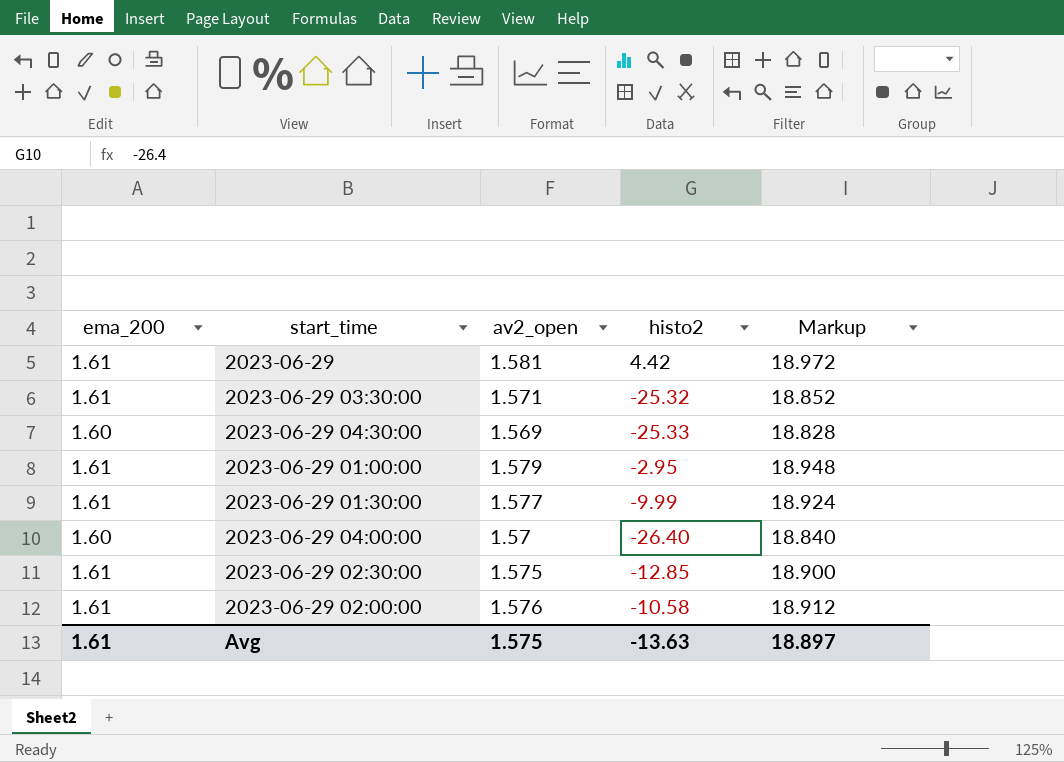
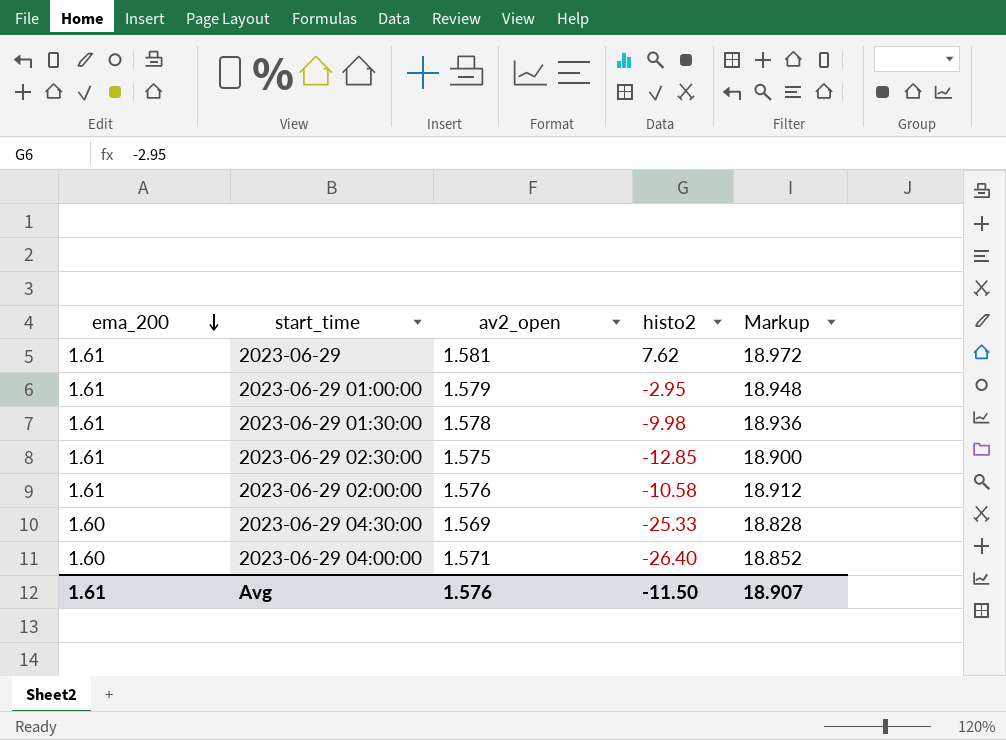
row order: none -> ema_200 descending
row 2023-06-29 03:30:00: 1.61 | 1.571 | -25.32 | 18.852 -> none
2023-06-29 | histo2: 4.42 -> 7.62
2023-06-29 01:30:00 | av2_open: 1.577 -> 1.578
2023-06-29 01:30:00 | histo2: -9.99 -> -9.98
2023-06-29 01:30:00 | Markup: 18.924 -> 18.936
2023-06-29 04:00:00 | av2_open: 1.57 -> 1.571
2023-06-29 04:00:00 | Markup: 18.840 -> 18.852
Avg | av2_open: 1.575 -> 1.576
Avg | histo2: -13.63 -> -11.50
Avg | Markup: 18.897 -> 18.907

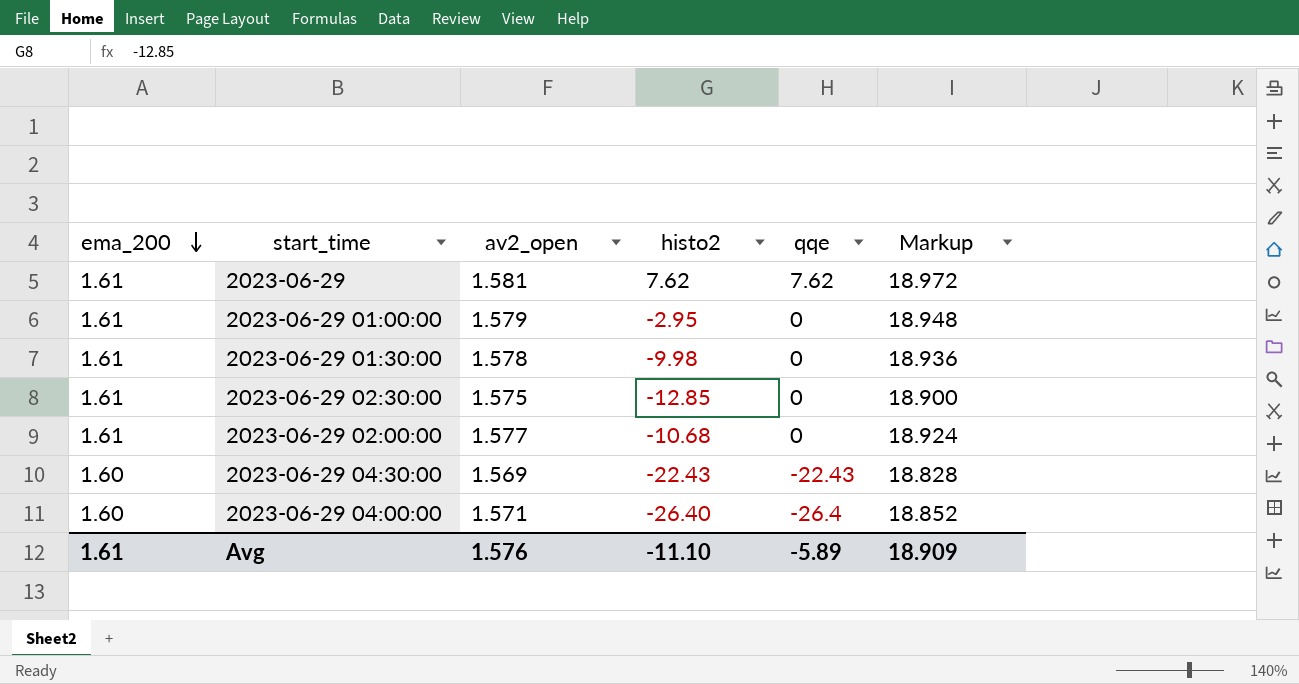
column qqe | position: none -> 5
2023-06-29 02:00:00 | av2_open: 1.576 -> 1.577
2023-06-29 02:00:00 | histo2: -10.58 -> -10.68
2023-06-29 02:00:00 | Markup: 18.912 -> 18.924
2023-06-29 04:30:00 | histo2: -25.33 -> -22.43
Avg | histo2: -11.50 -> -11.10
Avg | Markup: 18.907 -> 18.909

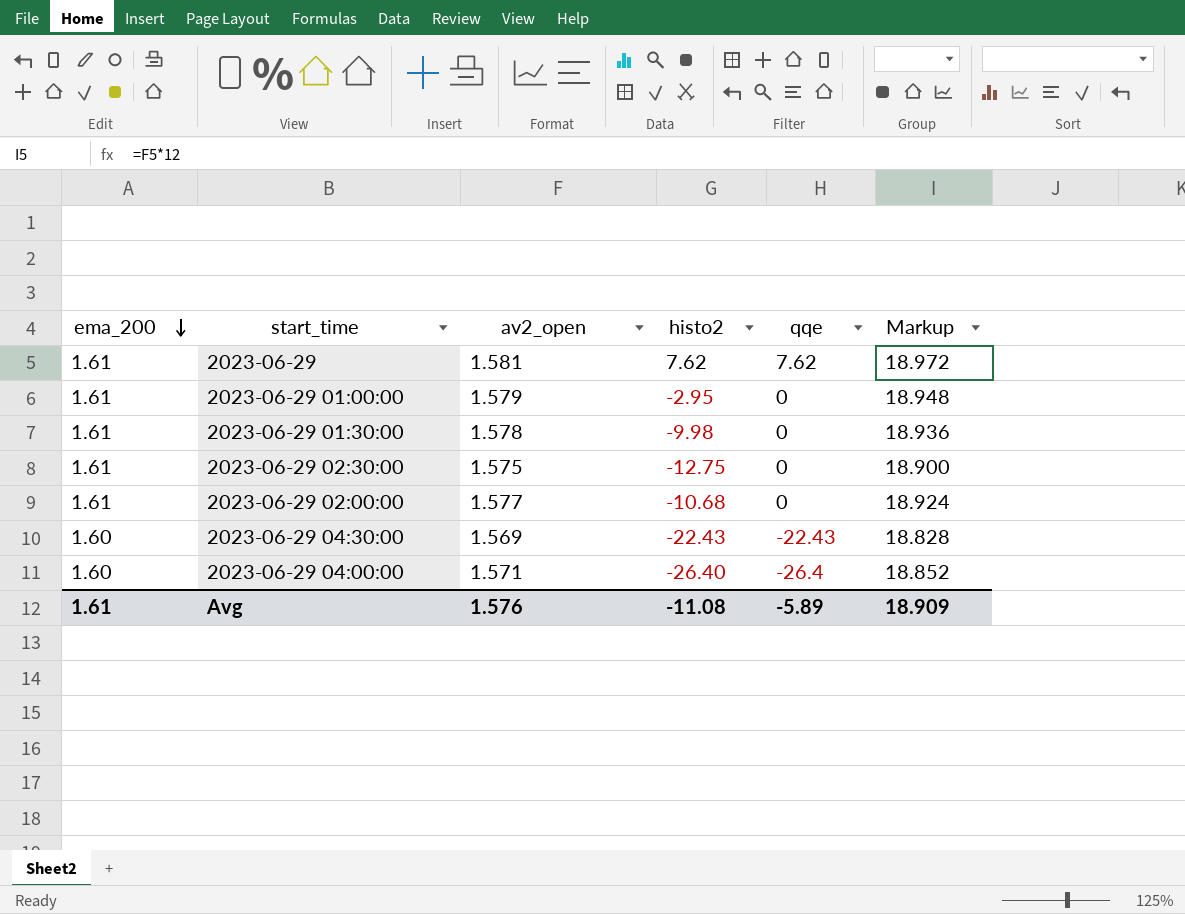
2023-06-29 02:30:00 | histo2: -12.85 -> -12.75
Avg | histo2: -11.10 -> -11.08

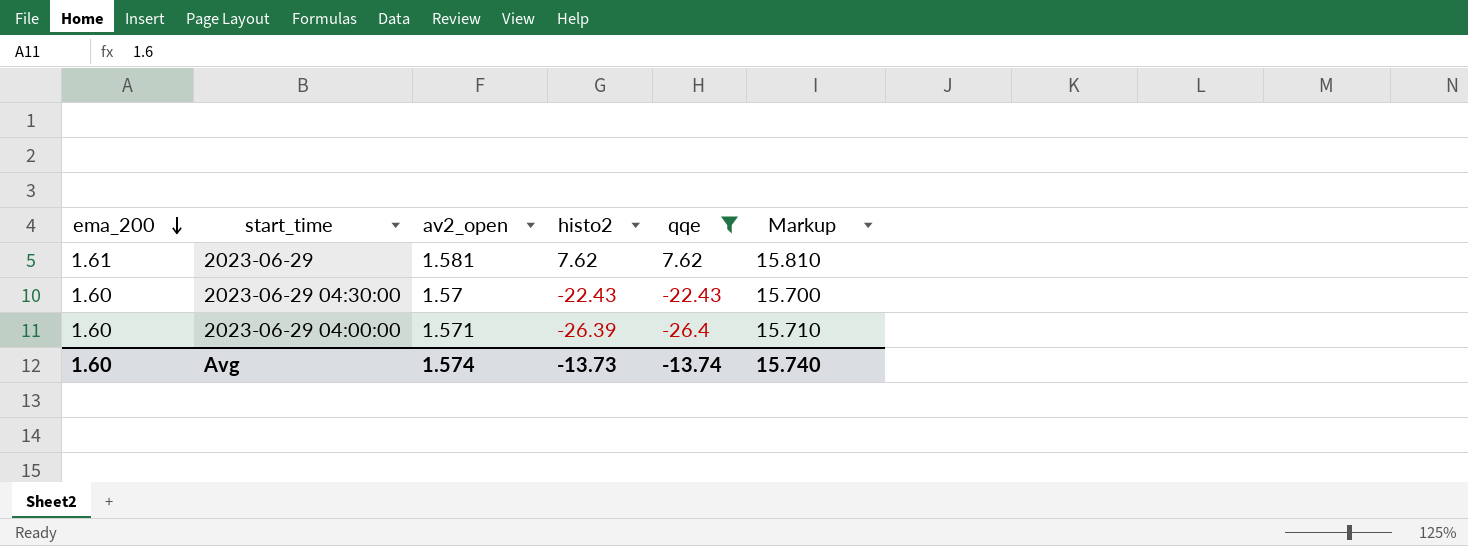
filter: none -> qqe != 0
column Markup | formula: [av2_open] * 12 -> [av2_open] * 10
2023-06-29 04:30:00 | av2_open: 1.569 -> 1.57
2023-06-29 04:00:00 | histo2: -26.40 -> -26.39
Avg | ema_200: 1.61 -> 1.60
Avg | av2_open: 1.576 -> 1.574
Avg | histo2: -11.08 -> -13.73
Avg | qqe: -5.89 -> -13.74
Avg | Markup: 18.909 -> 15.740

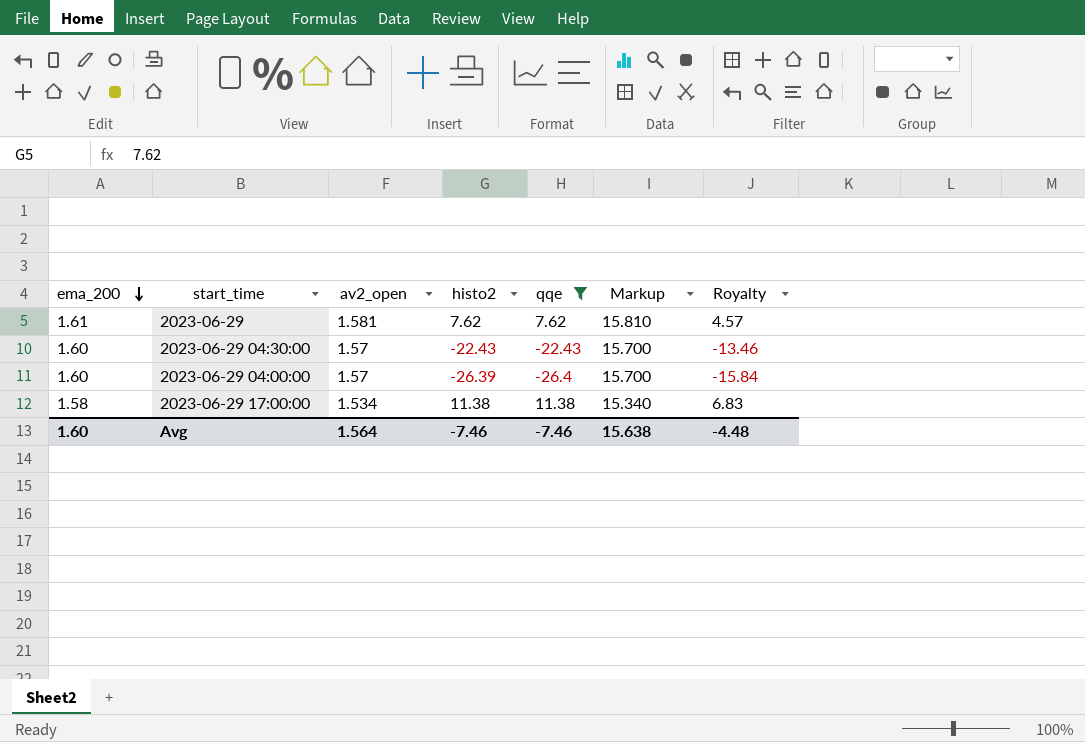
column Royalty | formula: none -> [qqe] * 0.6
2023-06-29 04:00:00 | av2_open: 1.571 -> 1.57
2023-06-29 04:00:00 | Markup: 15.710 -> 15.700
row 2023-06-29 17:00:00: none -> 1.58 | 1.534 | 11.38 | 11.38 | 15.340 | 6.83
Avg | av2_open: 1.574 -> 1.564
Avg | histo2: -13.73 -> -7.46
Avg | qqe: -13.74 -> -7.46
Avg | Markup: 15.740 -> 15.638

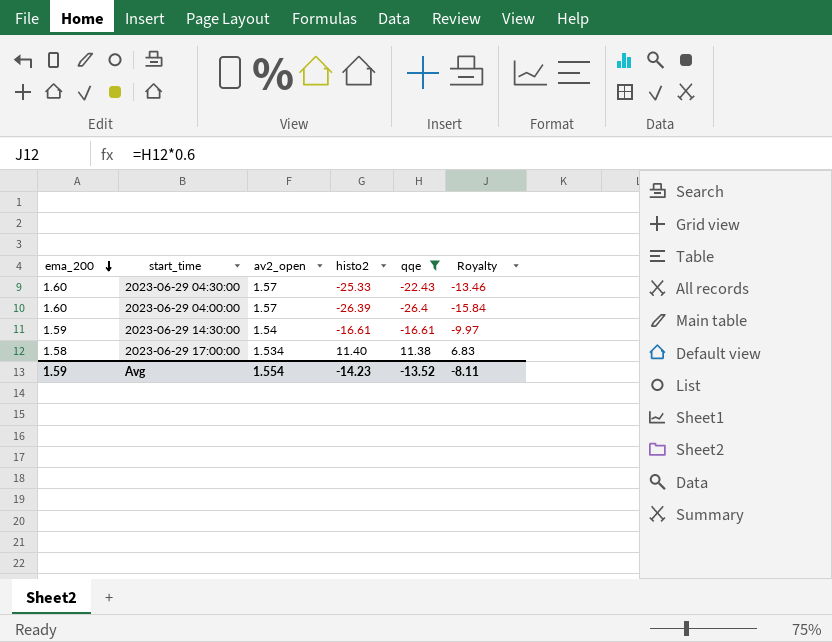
column Markup | formula: [av2_open] * 10 -> none
row 2023-06-29: 1.61 | 1.581 | 7.62 | 7.62 | 15.810 | 4.57 -> none
2023-06-29 04:30:00 | histo2: -22.43 -> -25.33
row 2023-06-29 14:30:00: none -> 1.59 | 1.54 | -16.61 | -16.61 | -9.97
2023-06-29 17:00:00 | histo2: 11.38 -> 11.40
Avg | ema_200: 1.60 -> 1.59
Avg | av2_open: 1.564 -> 1.554
Avg | histo2: -7.46 -> -14.23
Avg | qqe: -7.46 -> -13.52
Avg | Royalty: -4.48 -> -8.11

